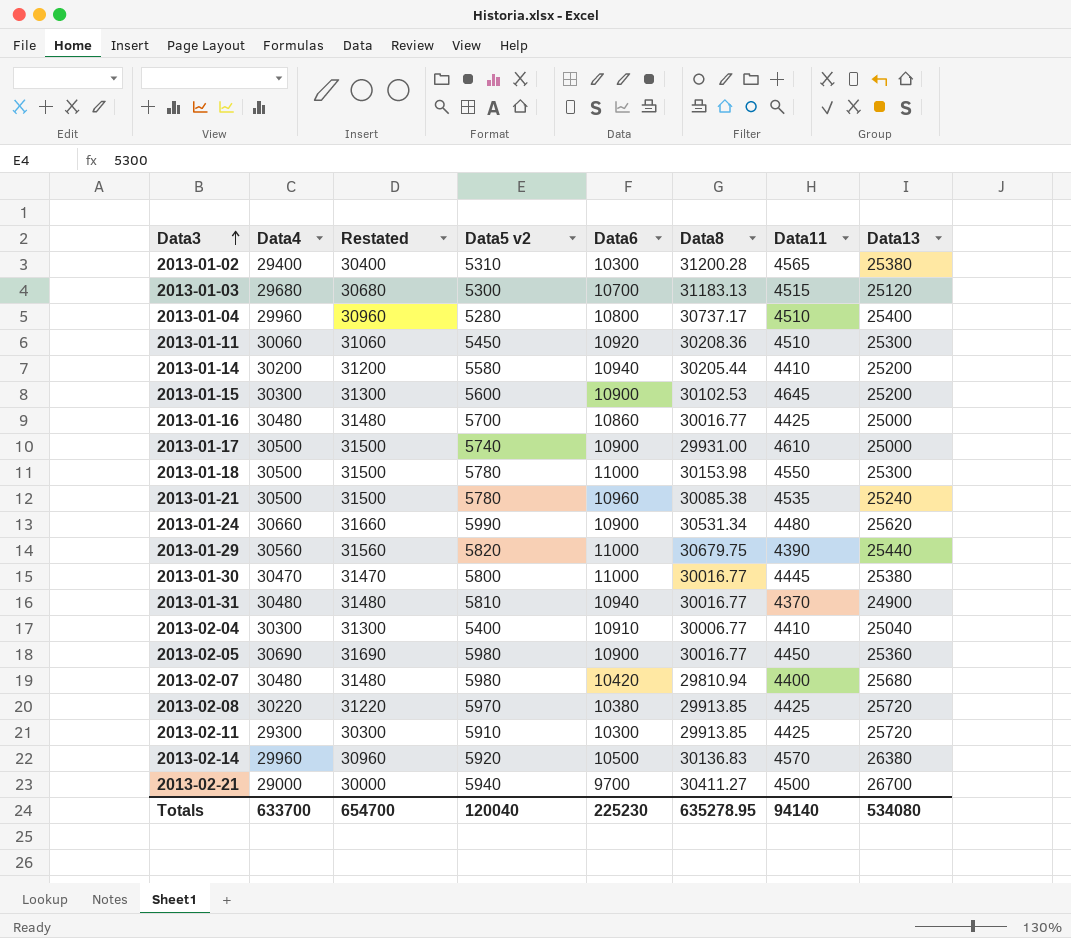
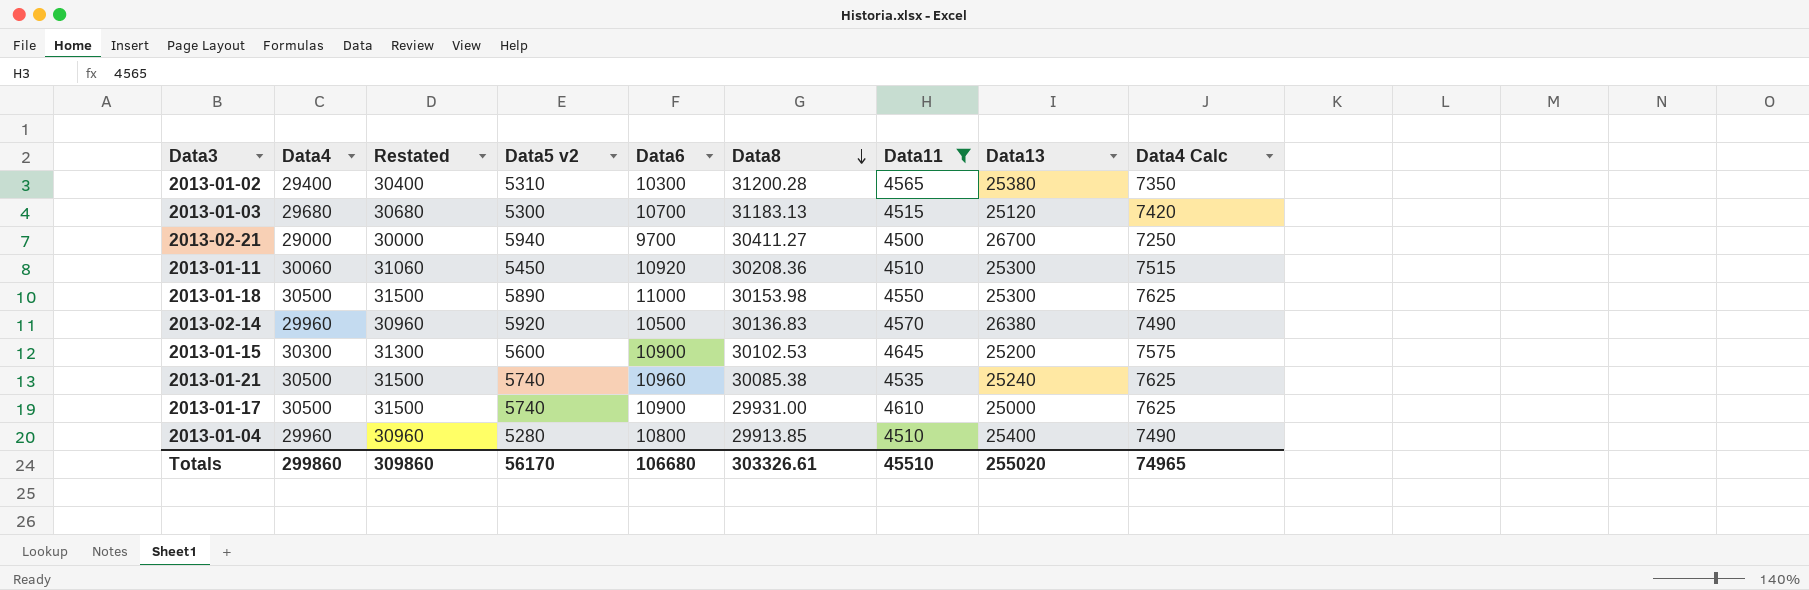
filter: none -> Data11 >= 4500
row order: Data3 ascending -> Data8 descending
column Data4 Calc | formula: none -> [Data4] * 0.25
2013-01-18 | Data5 v2: 5780 -> 5890
2013-01-21 | Data5 v2: 5780 -> 5740
2013-01-04 | Data8: 30737.17 -> 29913.85
Totals | Data4: 633700 -> 299860
Totals | Restated: 654700 -> 309860
Totals | Data5 v2: 120040 -> 56170
Totals | Data6: 225230 -> 106680
Totals | Data8: 635278.95 -> 303326.61
Totals | Data11: 94140 -> 45510
Totals | Data13: 534080 -> 255020

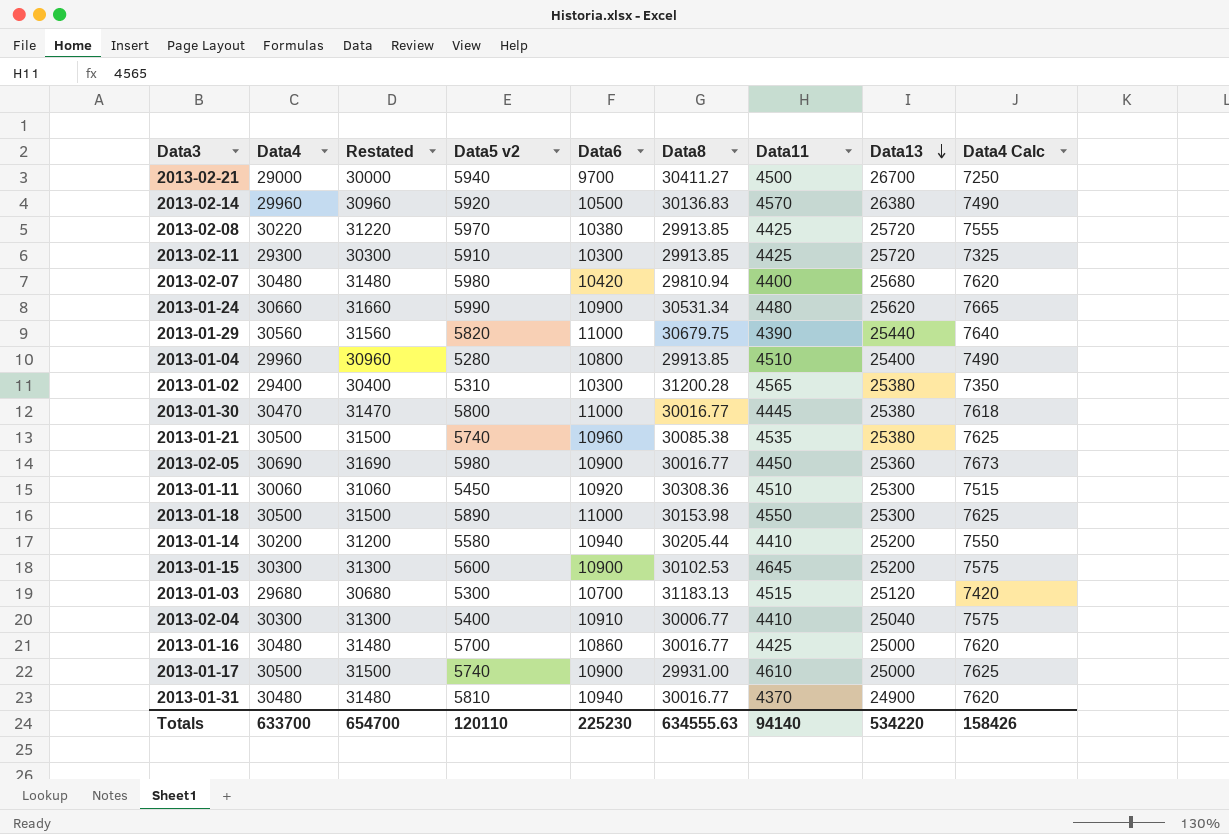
filter: Data11 >= 4500 -> none
row order: Data8 descending -> Data13 descending
2013-01-21 | Data13: 25240 -> 25380
2013-01-11 | Data8: 30208.36 -> 30308.36
Totals | Data4: 299860 -> 633700
Totals | Restated: 309860 -> 654700
Totals | Data5 v2: 56170 -> 120110
Totals | Data6: 106680 -> 225230
Totals | Data8: 303326.61 -> 634555.63
Totals | Data11: 45510 -> 94140
Totals | Data13: 255020 -> 534220
Totals | Data4 Calc: 74965 -> 158426

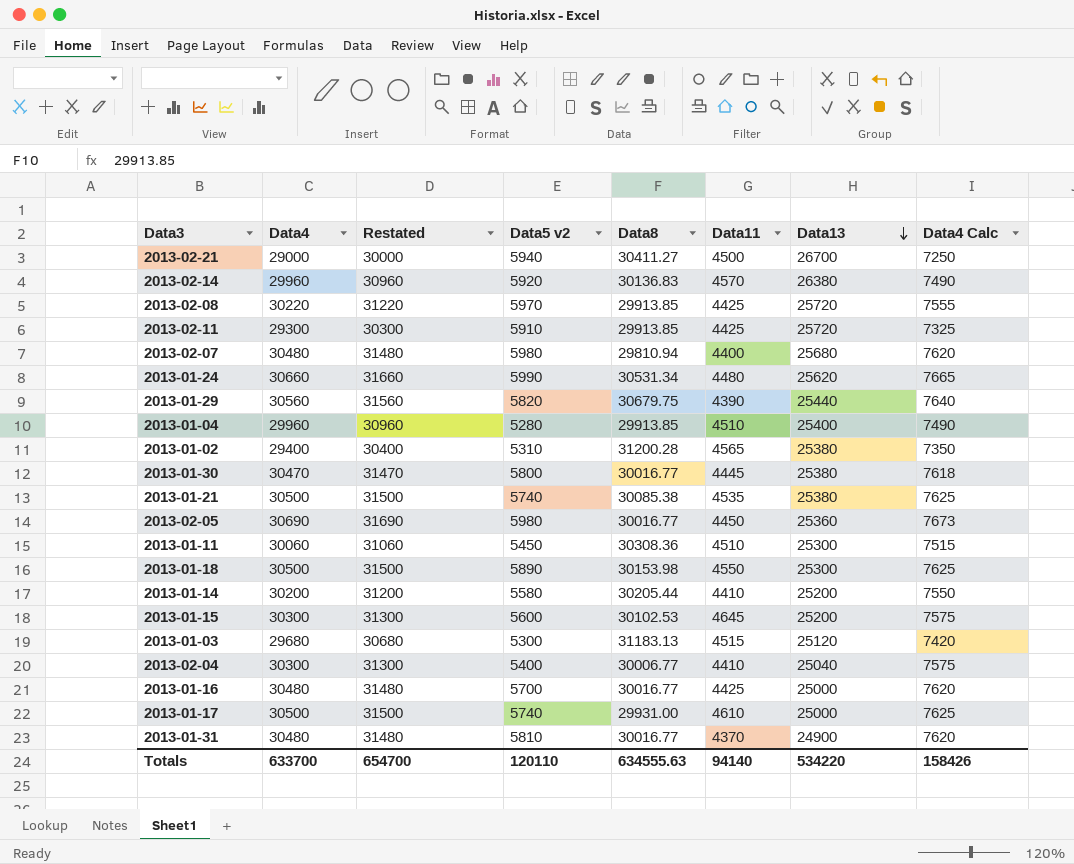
column Data6 | position: 5 -> none

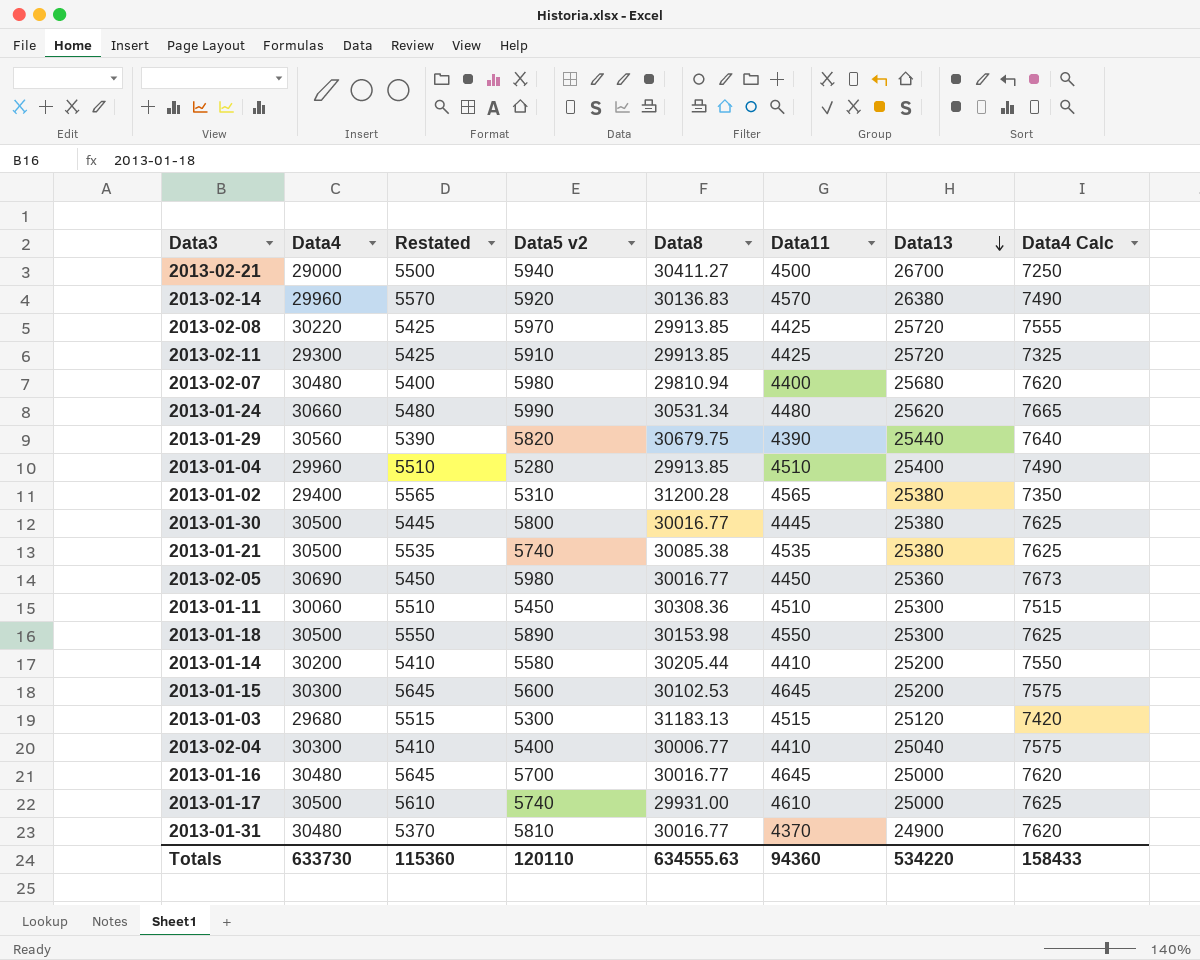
column Restated | formula: [Data4] + 1000 -> [Data11] + 1000
2013-01-30 | Data4: 30470 -> 30500
2013-01-30 | Data4 Calc: 7618 -> 7625
2013-01-16 | Data11: 4425 -> 4645
Totals | Data4: 633700 -> 633730
Totals | Restated: 654700 -> 115360
Totals | Data11: 94140 -> 94360
Totals | Data4 Calc: 158426 -> 158433

